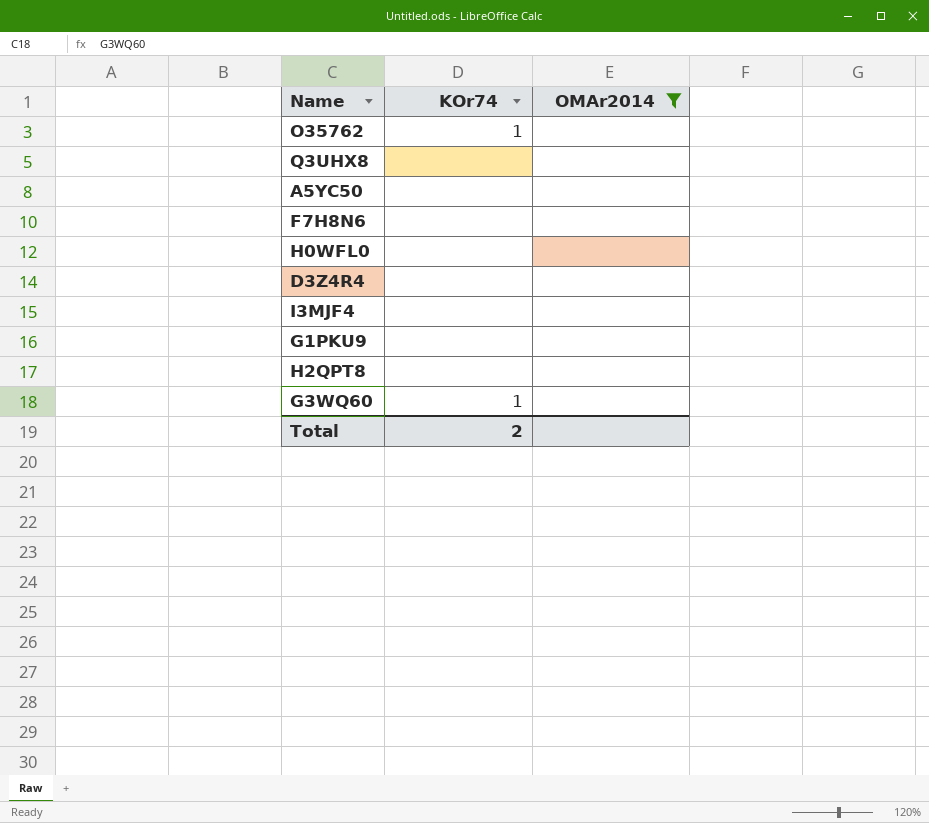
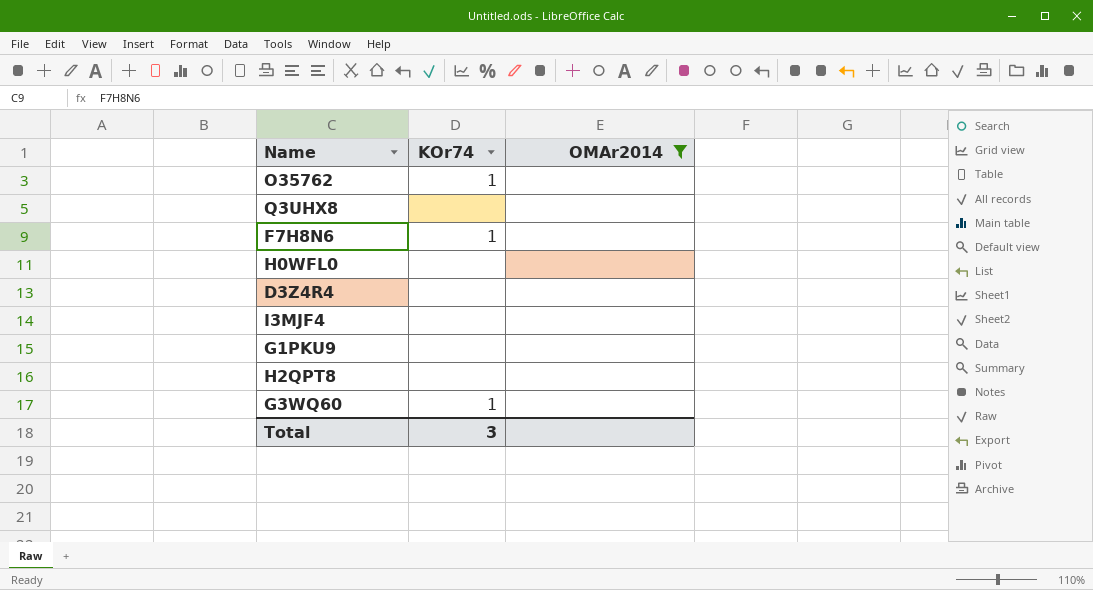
row A5YC50: none | none -> none
F7H8N6 | KOr74: none -> 1
Total | KOr74: 2 -> 3

